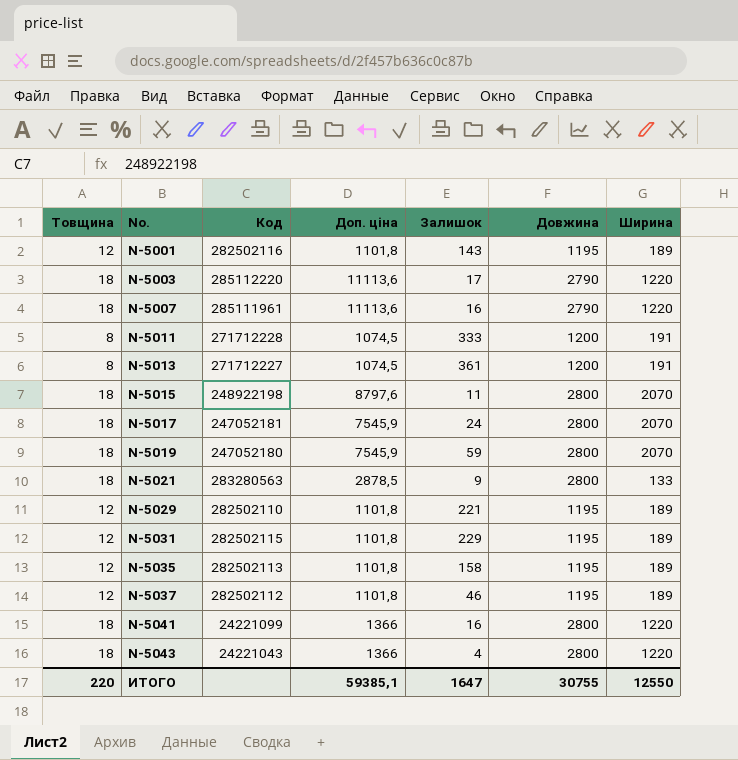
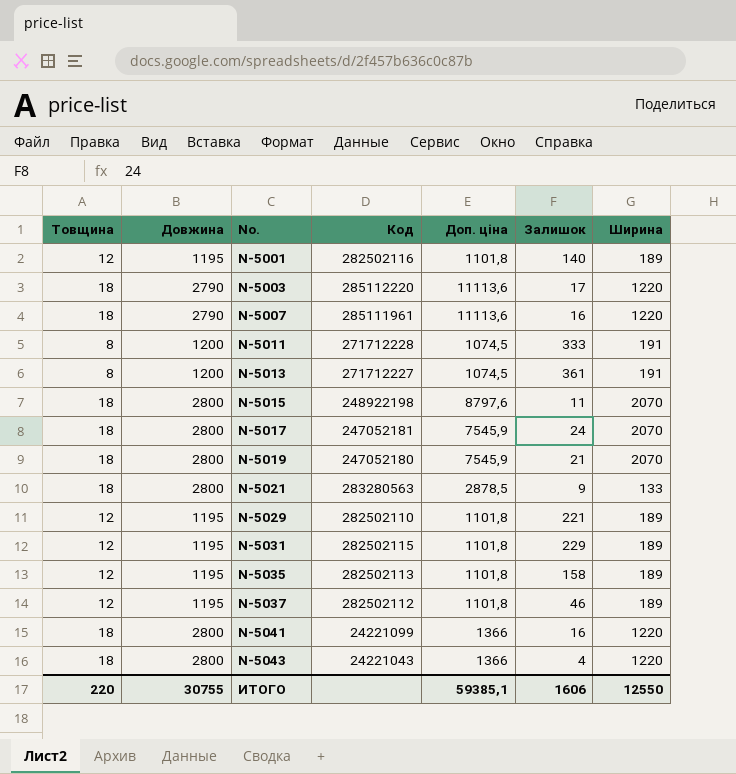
column Довжина | position: 6 -> 2
N-5001 | Залишок: 143 -> 140
N-5019 | Залишок: 59 -> 21
ИТОГО | Залишок: 1647 -> 1606

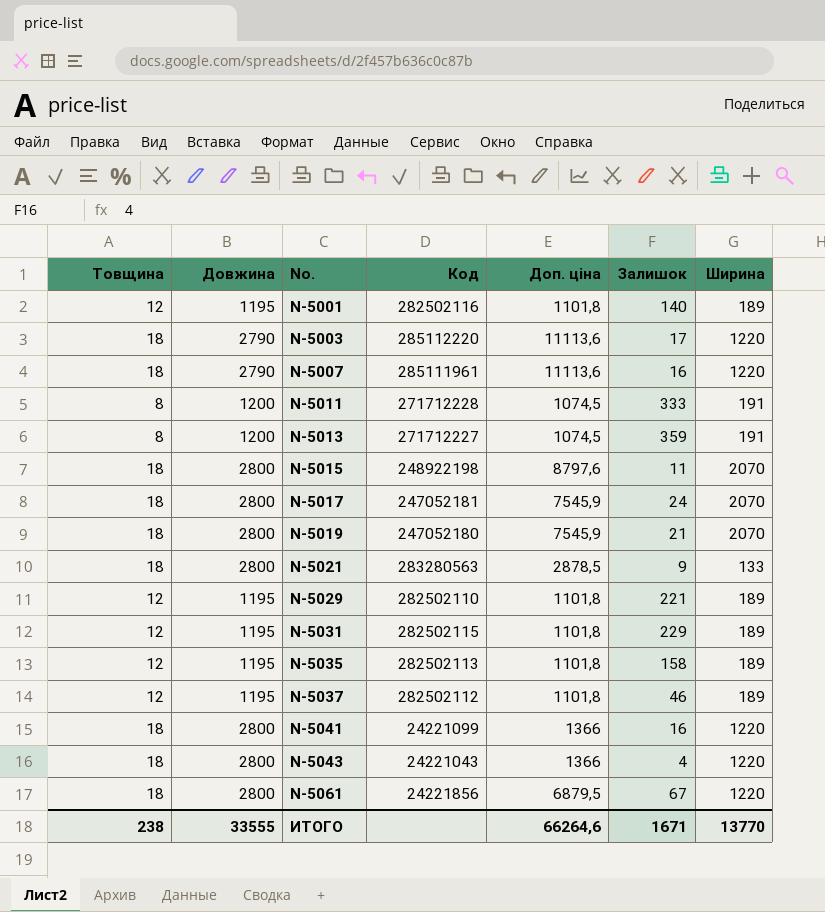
N-5013 | Залишок: 361 -> 359
row N-5061: none -> 18 | 2800 | 24221856 | 6879,5 | 67 | 1220
ИТОГО | Товщина: 220 -> 238
ИТОГО | Довжина: 30755 -> 33555
ИТОГО | Доп. ціна: 59385,1 -> 66264,6
ИТОГО | Залишок: 1606 -> 1671
ИТОГО | Ширина: 12550 -> 13770

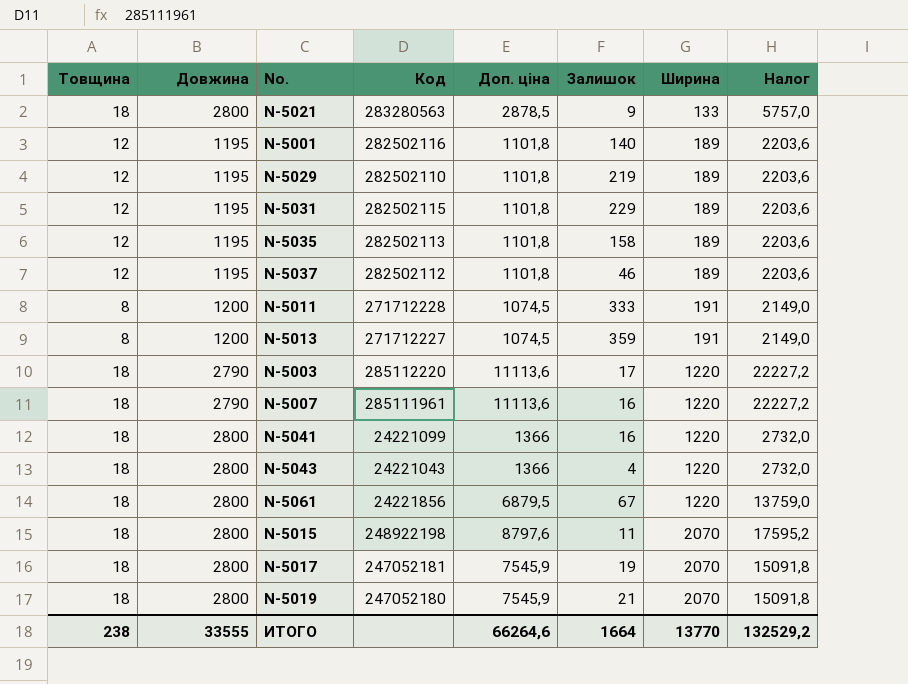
row order: No. ascending -> Ширина ascending
column Налог | formula: none -> [Доп. ціна] * 2
N-5029 | Залишок: 221 -> 219
N-5017 | Залишок: 24 -> 19
ИТОГО | Залишок: 1671 -> 1664

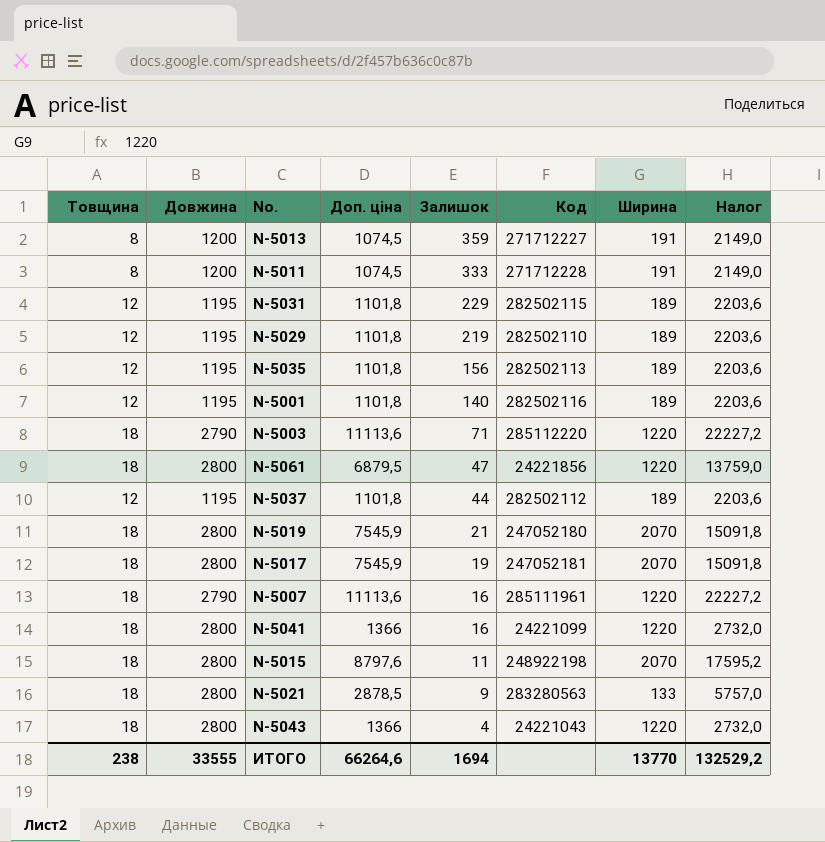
row order: Ширина ascending -> Залишок descending
column Код | position: 4 -> 6
N-5035 | Залишок: 158 -> 156
N-5003 | Залишок: 17 -> 71
N-5061 | Залишок: 67 -> 47
N-5037 | Залишок: 46 -> 44
ИТОГО | Залишок: 1664 -> 1694

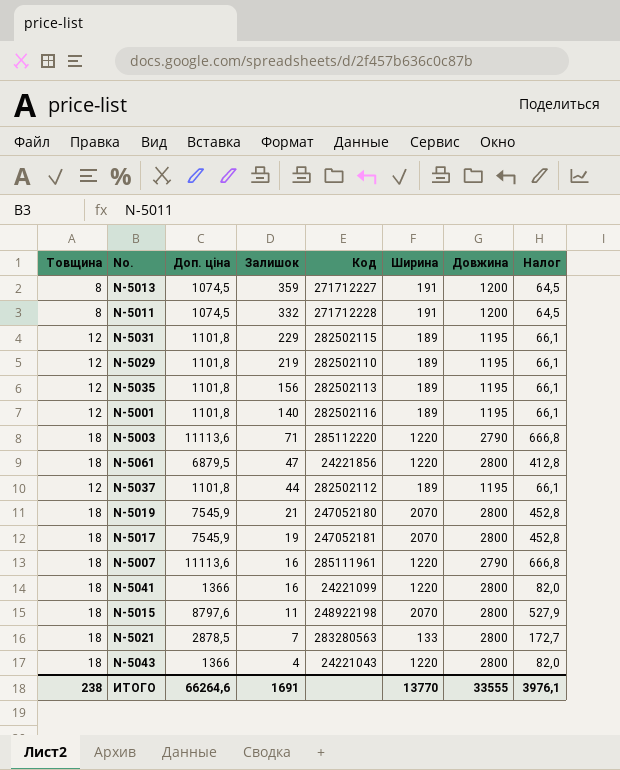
column Довжина | position: 2 -> 7
column Налог | formula: [Доп. ціна] * 2 -> [Доп. ціна] * 0,06
N-5011 | Залишок: 333 -> 332
N-5021 | Залишок: 9 -> 7
ИТОГО | Залишок: 1694 -> 1691
ИТОГО | Налог: 132529,2 -> 3976,1

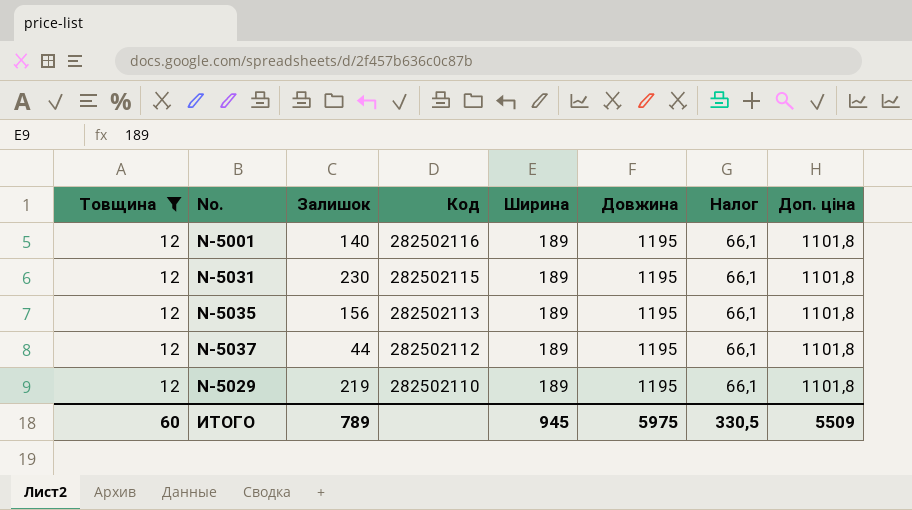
filter: none -> Товщина = 12
row order: Залишок descending -> Код descending
column Доп. ціна | position: 3 -> 8
N-5031 | Залишок: 229 -> 230
ИТОГО | Товщина: 238 -> 60
ИТОГО | Залишок: 1691 -> 789
ИТОГО | Ширина: 13770 -> 945
ИТОГО | Довжина: 33555 -> 5975
ИТОГО | Налог: 3976,1 -> 330,5
ИТОГО | Доп. ціна: 66264,6 -> 5509

